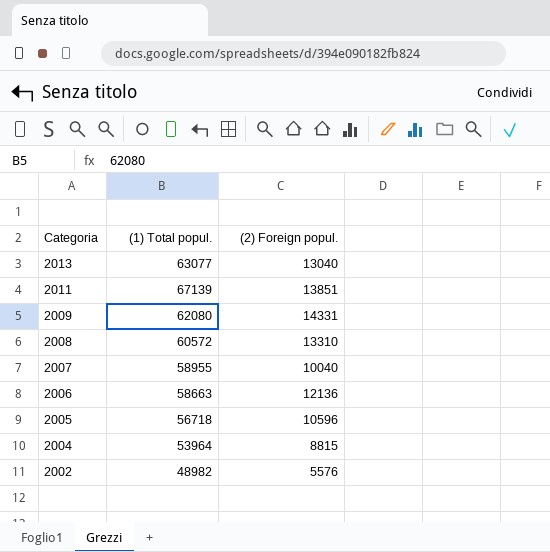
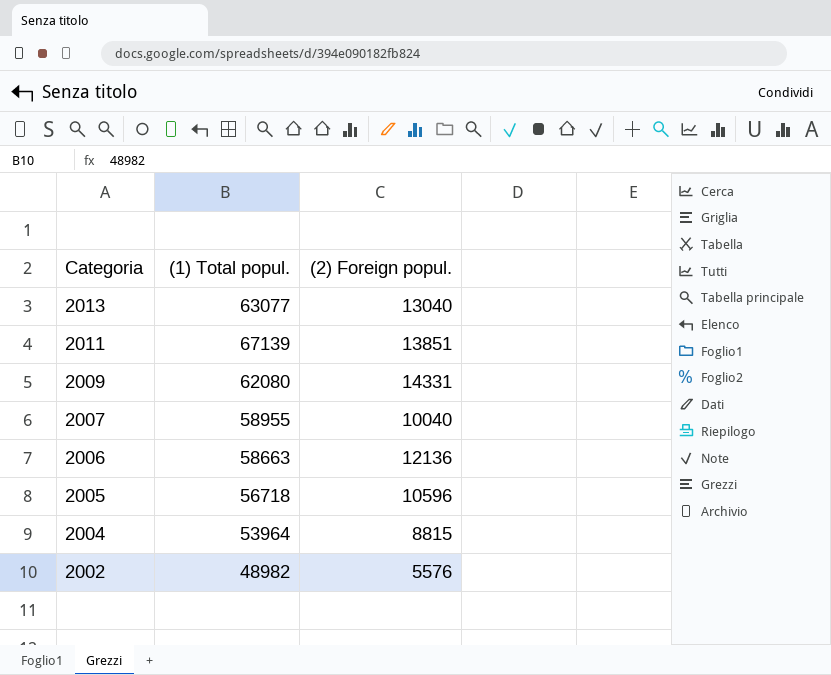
row 2008: 60572 | 13310 -> none

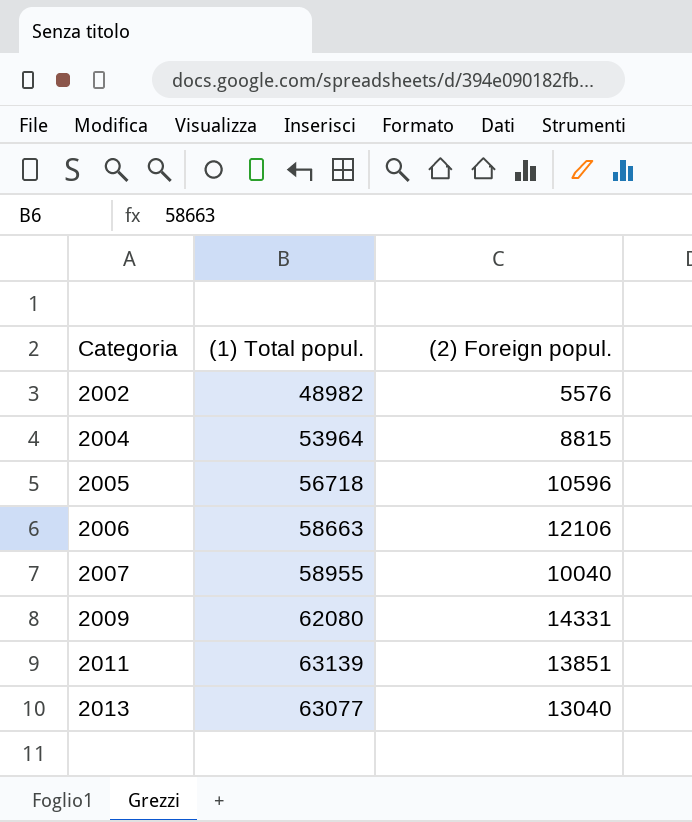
row order: Categoria descending -> Categoria ascending
2006 | (2) Foreign popul.: 12136 -> 12106
2011 | (1) Total popul.: 67139 -> 63139

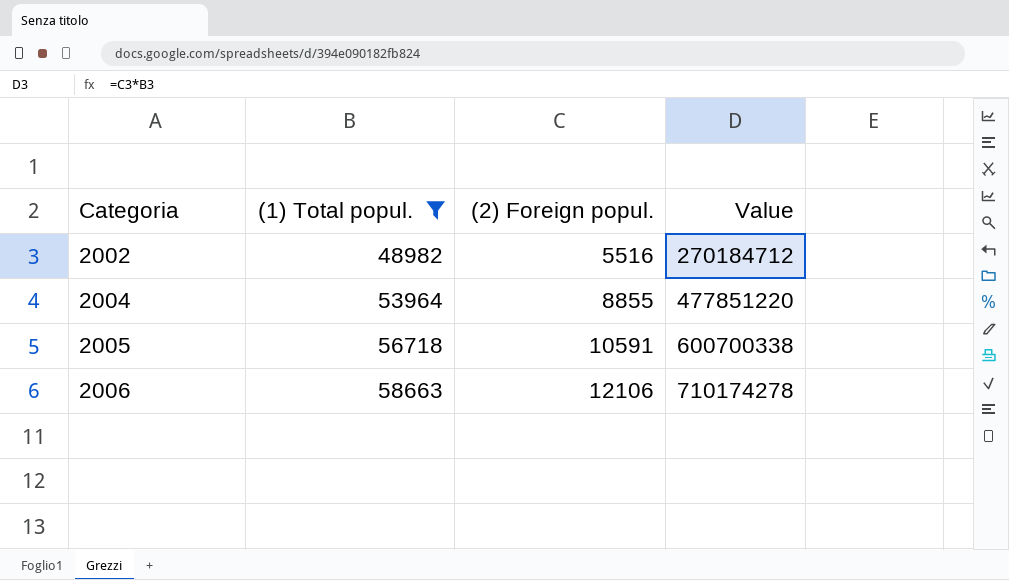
filter: none -> (1) Total popul. <= 58663
column Value | formula: none -> [(1) Total popul.] * [(2) Foreign popul.]
2002 | (2) Foreign popul.: 5576 -> 5516
2004 | (2) Foreign popul.: 8815 -> 8855
2005 | (2) Foreign popul.: 10596 -> 10591

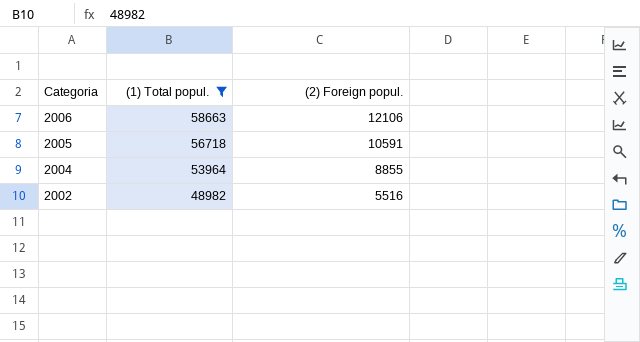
row order: Categoria ascending -> Categoria descending
column Value | formula: [(1) Total popul.] * [(2) Foreign popul.] -> none

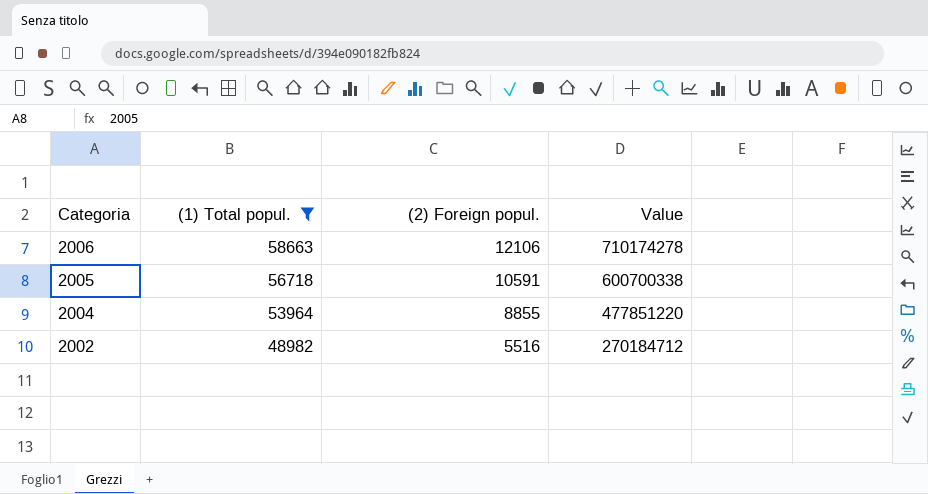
column Value | formula: none -> [(1) Total popul.] * [(2) Foreign popul.]

